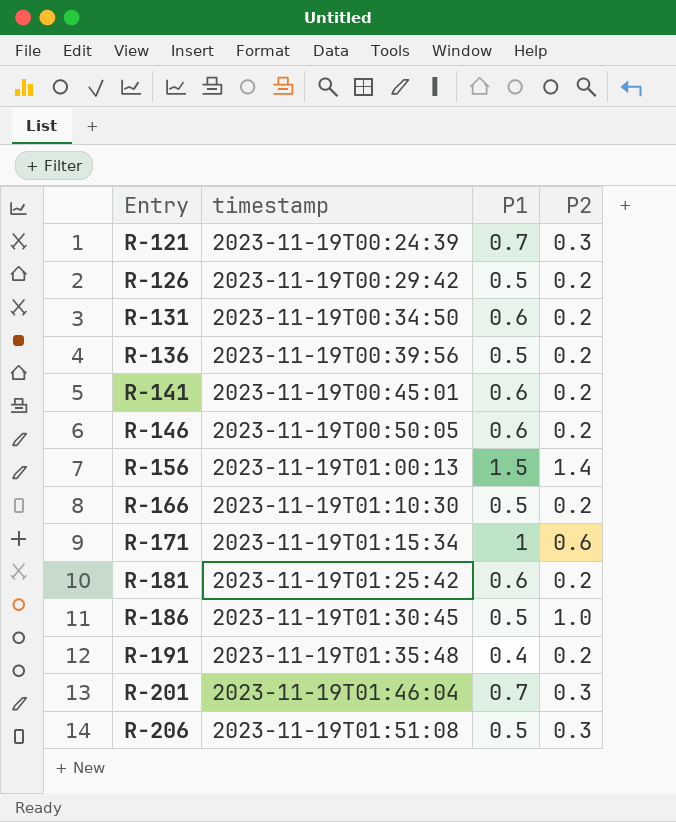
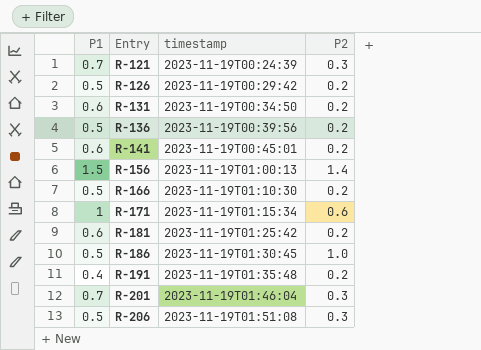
column P1 | position: 3 -> 1
row R-146: 2023-11-19T00:50:05 | 0.6 | 0.2 -> none

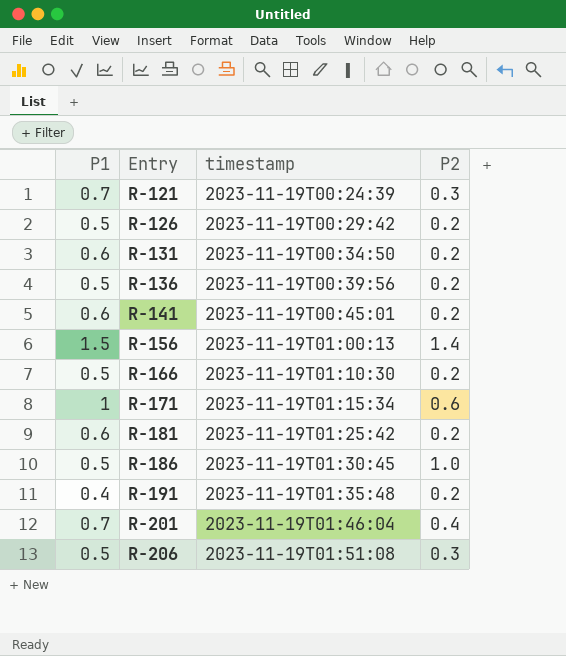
R-201 | P2: 0.3 -> 0.4

